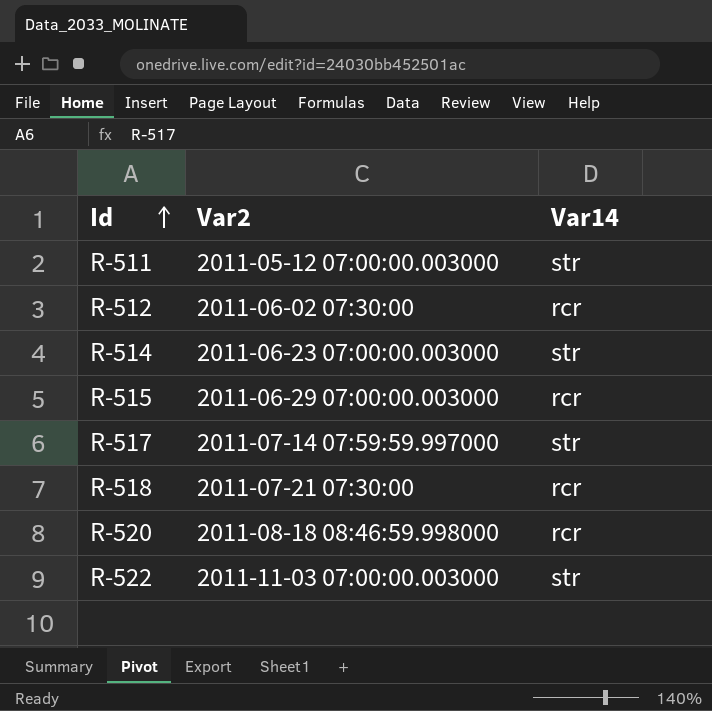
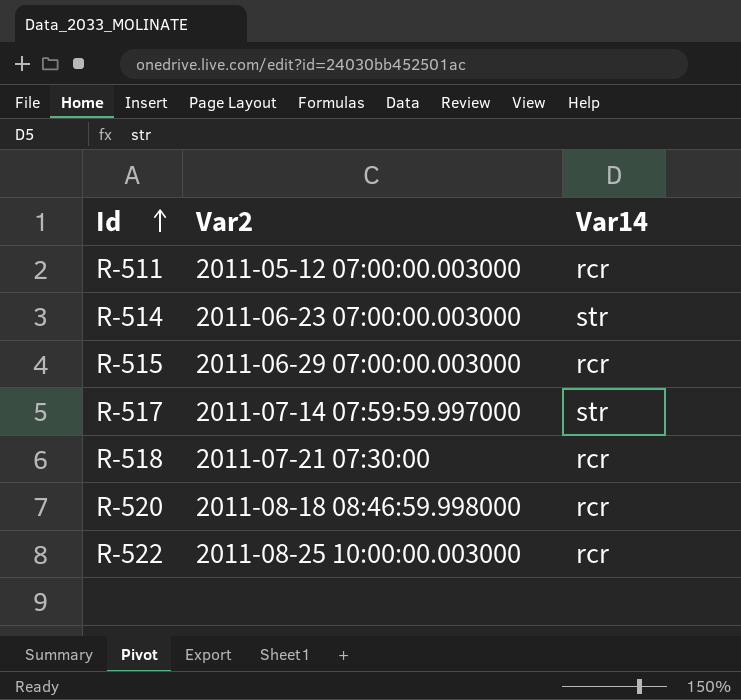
row R-512: 2011-06-02 07:30:00 | rcr -> none
R-511 | Var14: str -> rcr
R-522 | Var2: 2011-11-03 07:00:00.003000 -> 2011-08-25 10:00:00.003000
R-522 | Var14: str -> rcr

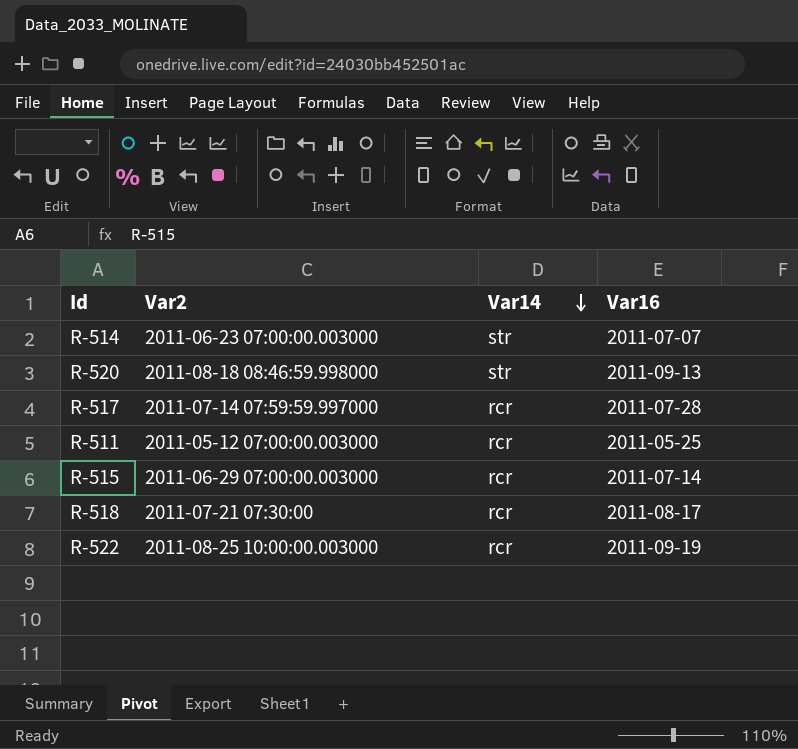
row order: Id ascending -> Var14 descending
column Var16 | position: none -> 4
R-520 | Var14: rcr -> str
R-517 | Var14: str -> rcr

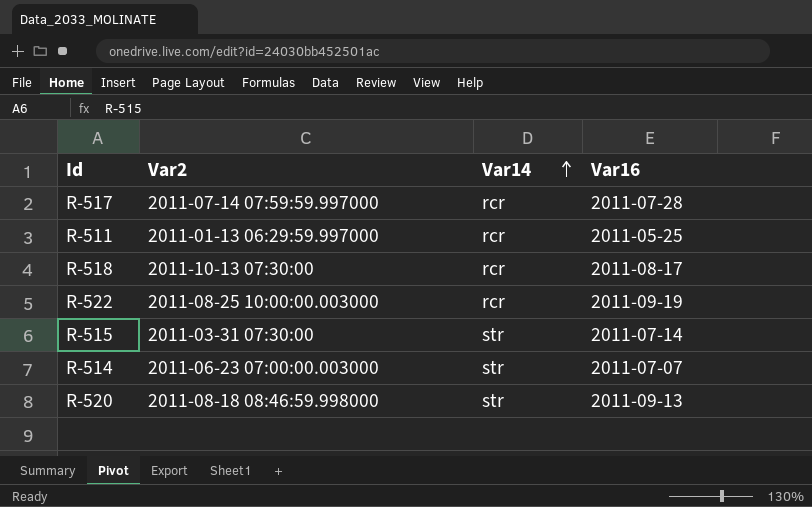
row order: Var14 descending -> Var14 ascending
R-511 | Var2: 2011-05-12 07:00:00.003000 -> 2011-01-13 06:29:59.997000
R-518 | Var2: 2011-07-21 07:30:00 -> 2011-10-13 07:30:00
R-515 | Var2: 2011-06-29 07:00:00.003000 -> 2011-03-31 07:30:00
R-515 | Var14: rcr -> str

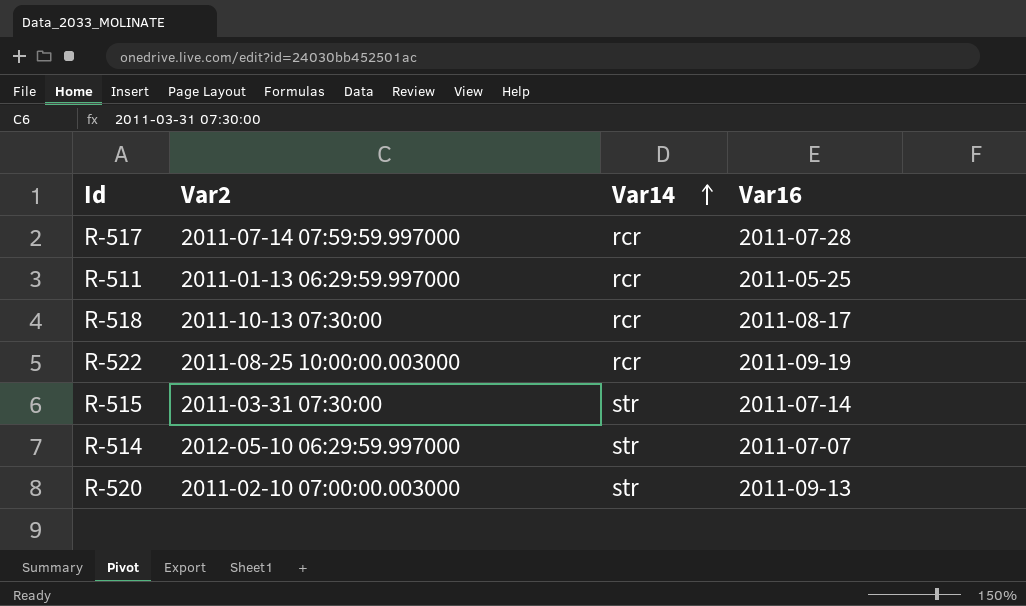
R-514 | Var2: 2011-06-23 07:00:00.003000 -> 2012-05-10 06:29:59.997000
R-520 | Var2: 2011-08-18 08:46:59.998000 -> 2011-02-10 07:00:00.003000

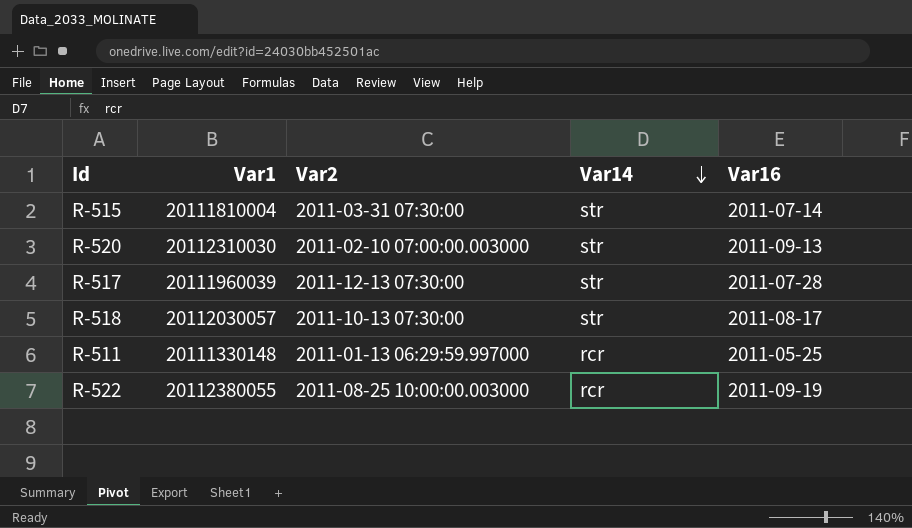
row order: Var14 ascending -> Var14 descending
column Var1 | position: none -> 2
row R-514: 2012-05-10 06:29:59.997000 | str | 2011-07-07 -> none
R-517 | Var2: 2011-07-14 07:59:59.997000 -> 2011-12-13 07:30:00
R-517 | Var14: rcr -> str
R-518 | Var14: rcr -> str

